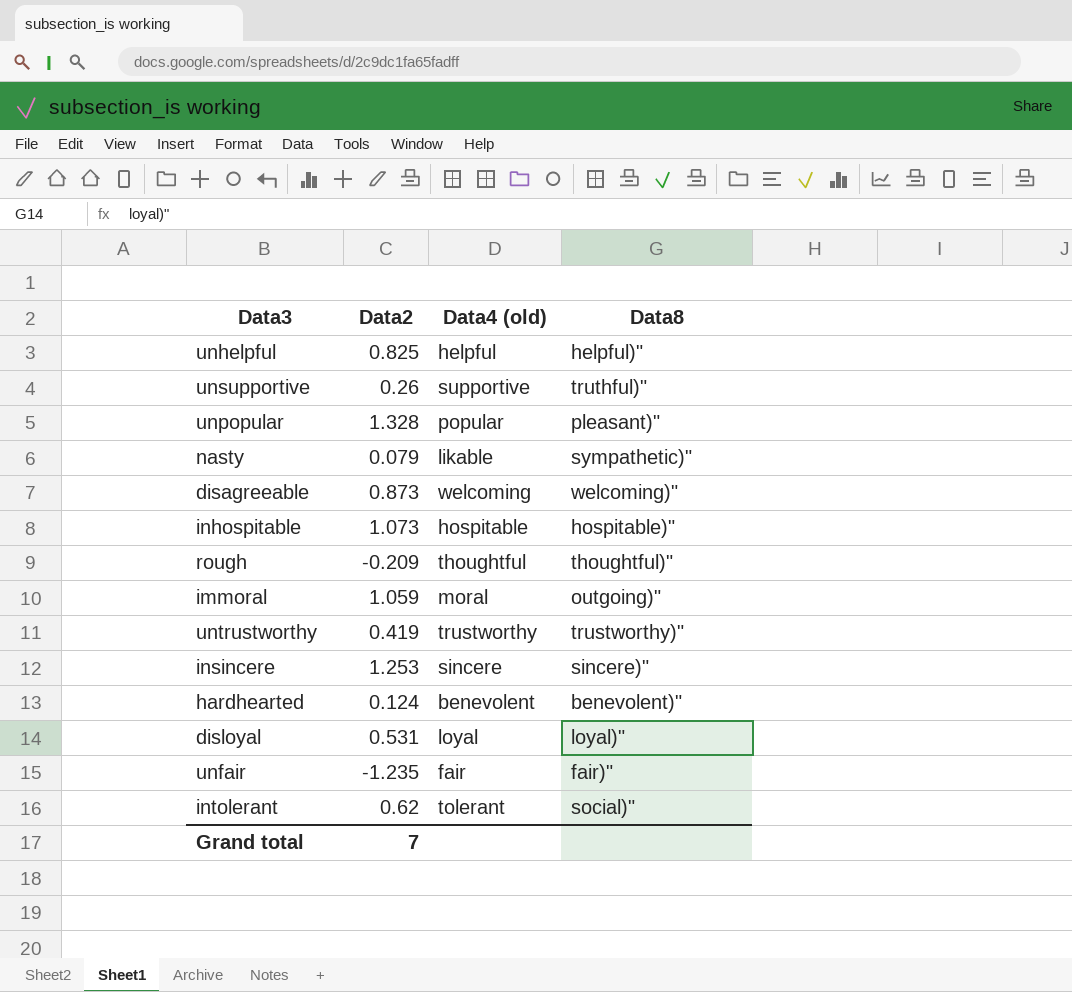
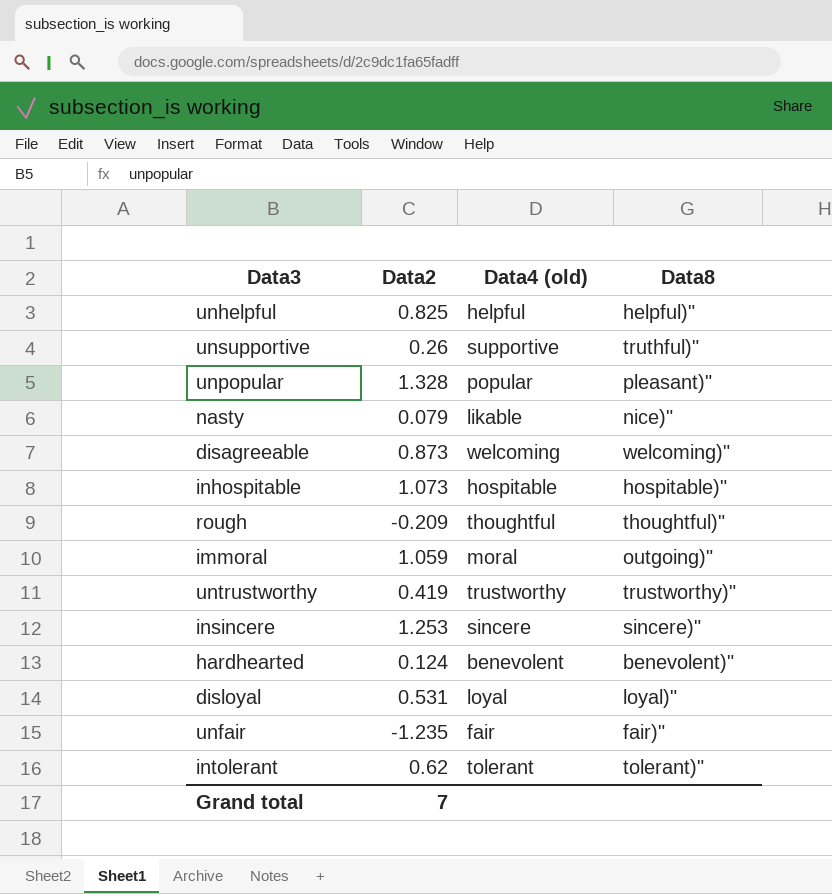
nasty | Data8: sympathetic)" -> nice)"
intolerant | Data8: social)" -> tolerant)"

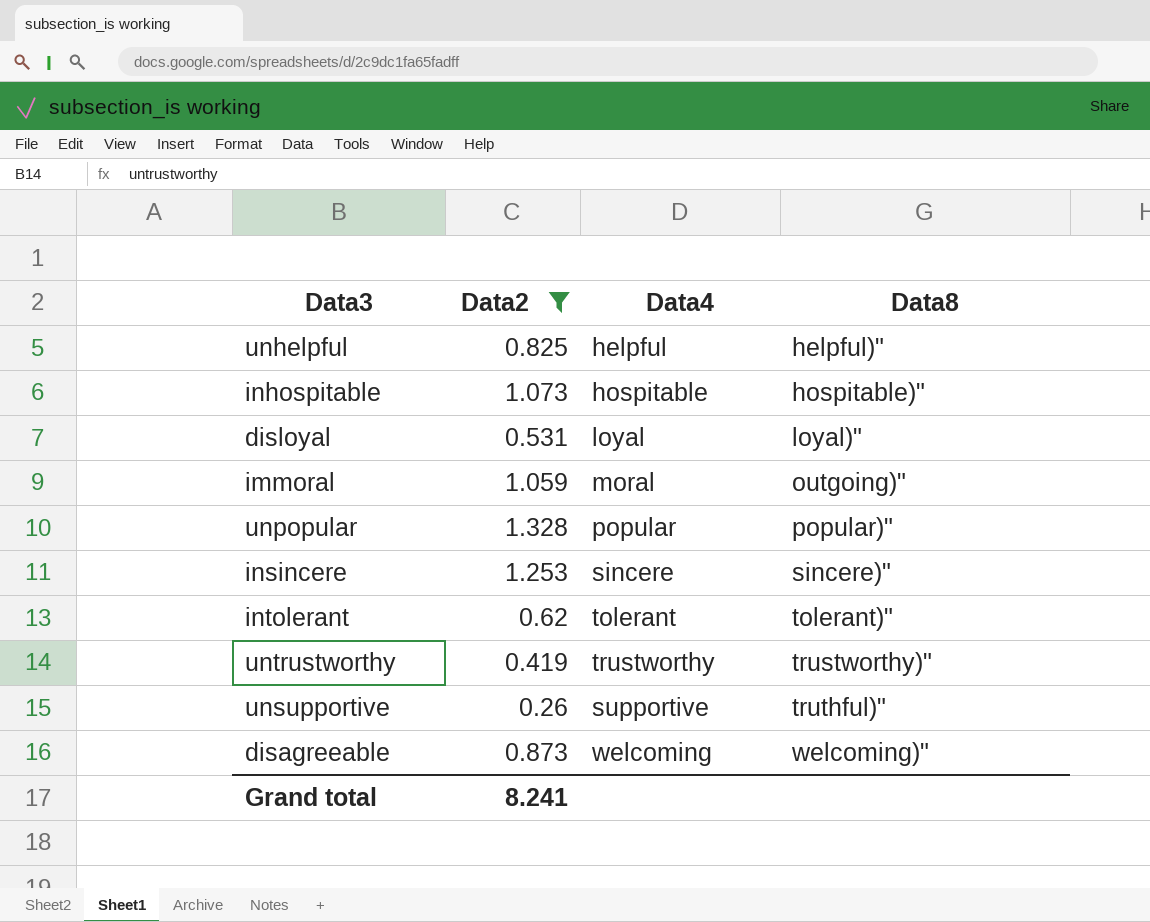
filter: none -> Data2 >= 0.26
row order: none -> Data8 ascending
column name: Data4 (old) -> Data4
unpopular | Data8: pleasant)" -> popular)"
Grand total | Data2: 7 -> 8.241

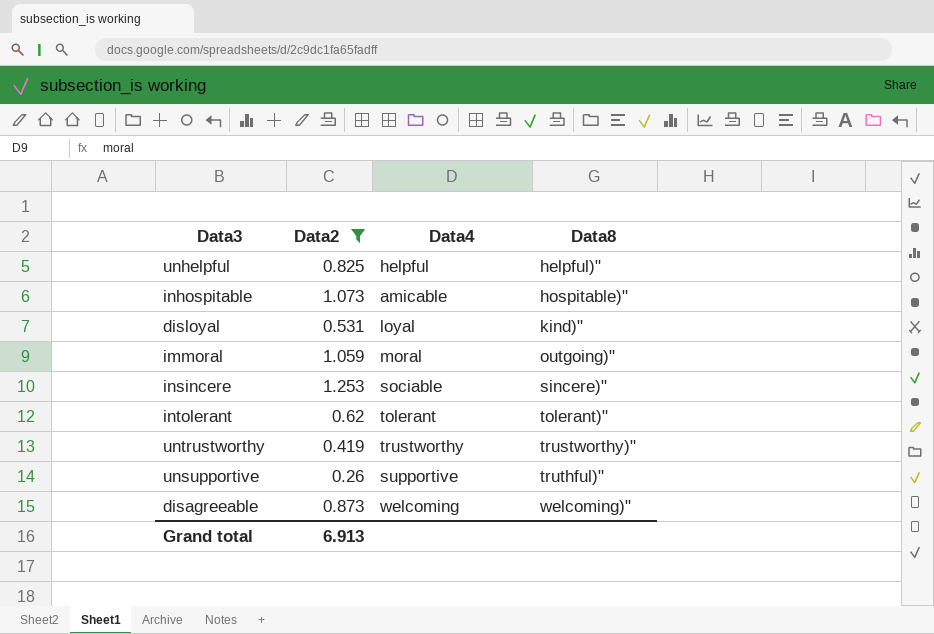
row unpopular: 1.328 | popular | popular)" -> none
inhospitable | Data4: hospitable -> amicable
disloyal | Data8: loyal)" -> kind)"
insincere | Data4: sincere -> sociable
Grand total | Data2: 8.241 -> 6.913

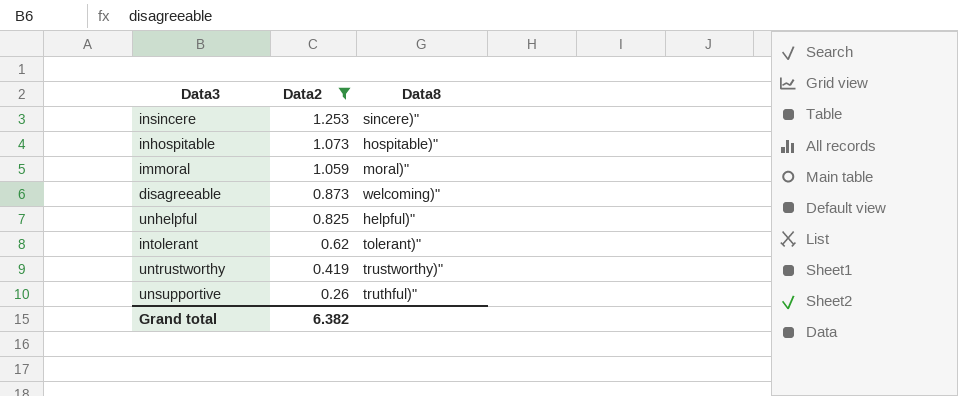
row order: Data8 ascending -> Data2 descending
column Data4 | position: 3 -> none
row disloyal: 0.531 | loyal | kind)" -> none
immoral | Data8: outgoing)" -> moral)"
Grand total | Data2: 6.913 -> 6.382

